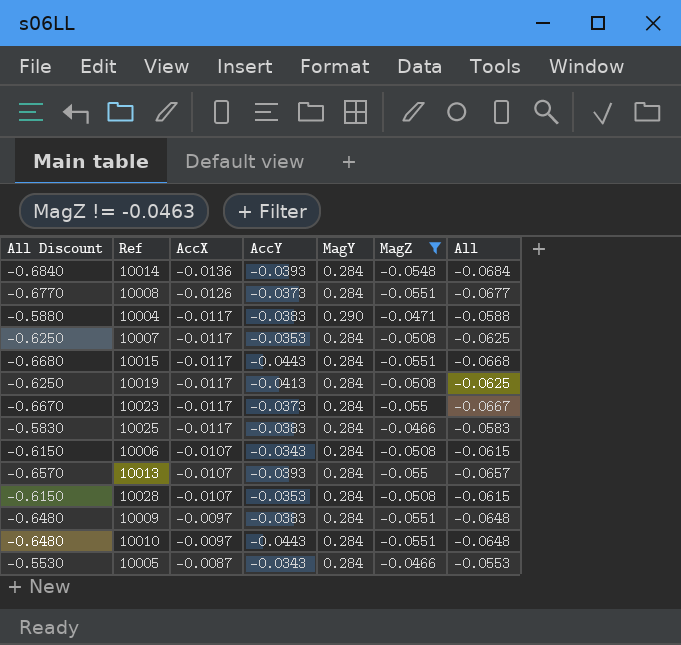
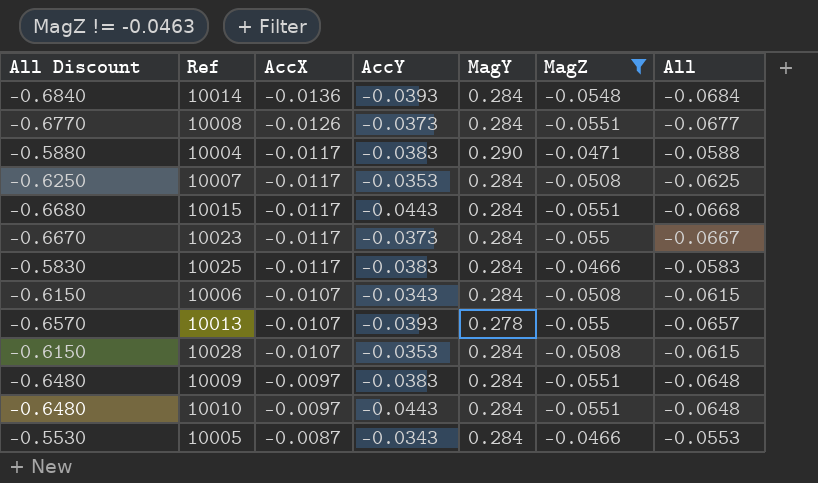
row 10019: -0.6250 | -0.0117 | -0.0413 | 0.284 | -0.0508 | -0.0625 -> none
10013 | MagY: 0.284 -> 0.278

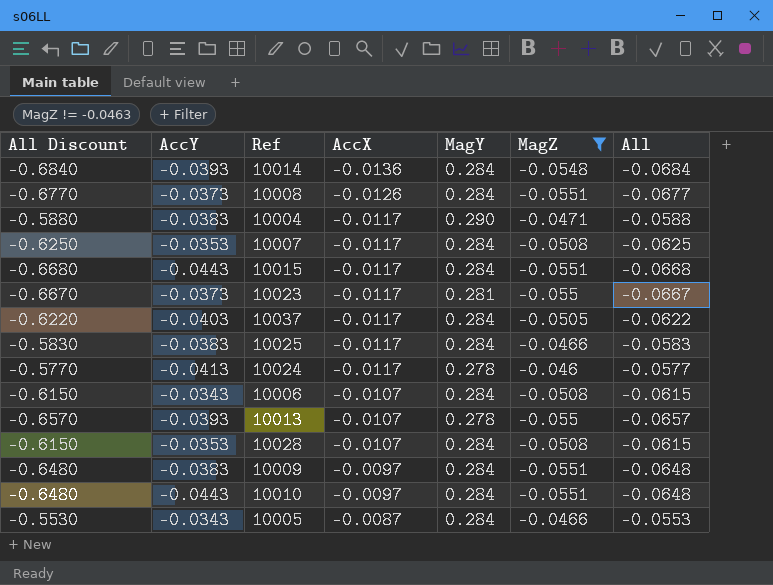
column AccY | position: 4 -> 2
10023 | MagY: 0.284 -> 0.281
row 10037: none -> -0.6220 | -0.0403 | -0.0117 | 0.284 | -0.0505 | -0.0622
row 10024: none -> -0.5770 | -0.0413 | -0.0117 | 0.278 | -0.046 | -0.0577

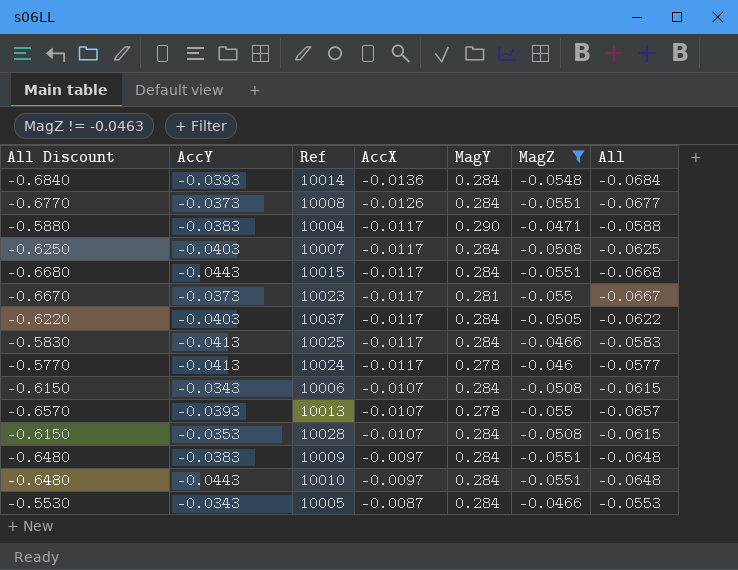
10007 | AccY: -0.0353 -> -0.0403
10025 | AccY: -0.0383 -> -0.0413

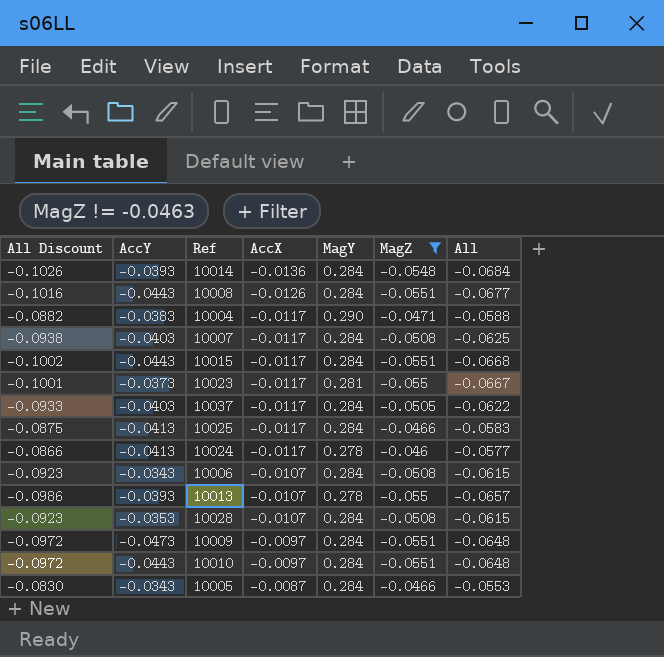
column All Discount | formula: [All] * 10 -> [All] * 1.5
10008 | AccY: -0.0373 -> -0.0443
10009 | AccY: -0.0383 -> -0.0473

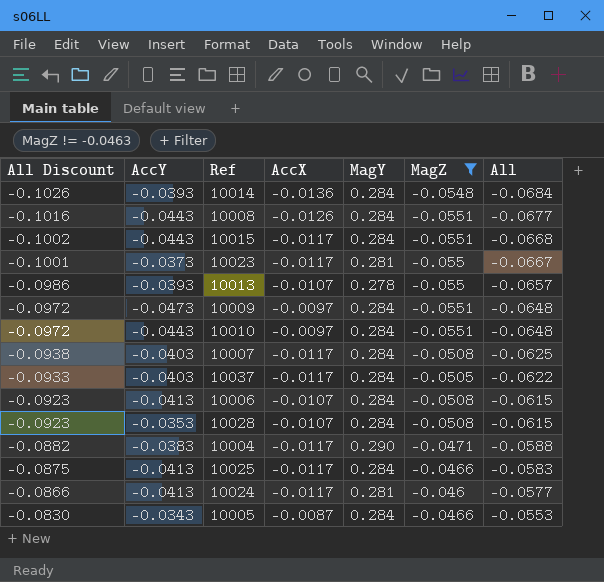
row order: AccX ascending -> All Discount ascending
10006 | AccY: -0.0343 -> -0.0413
10024 | MagY: 0.278 -> 0.281

